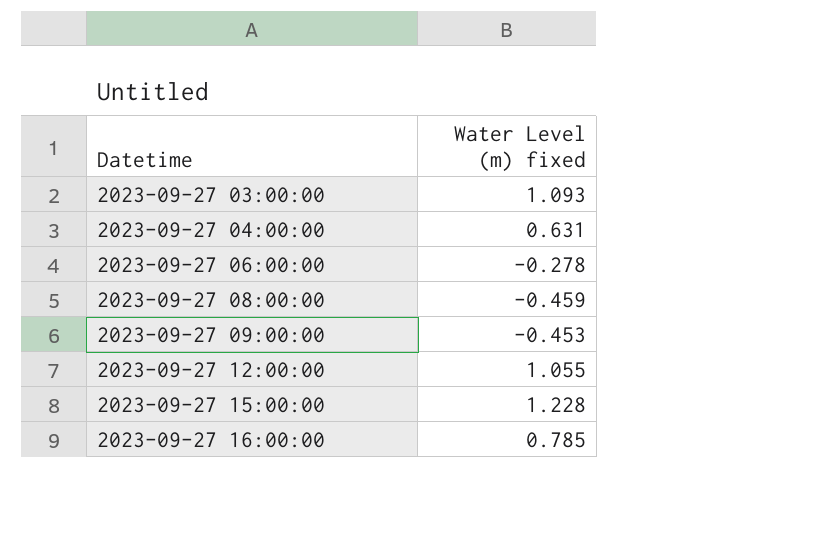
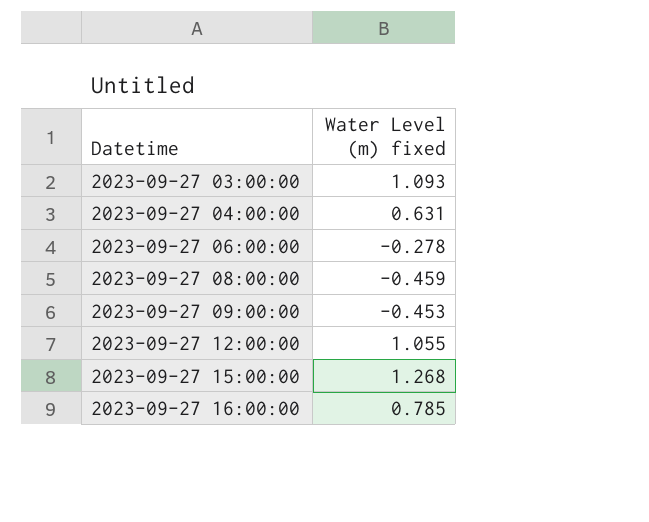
2023-09-27 15:00:00 | Water Level (m) fixed: 1.228 -> 1.268

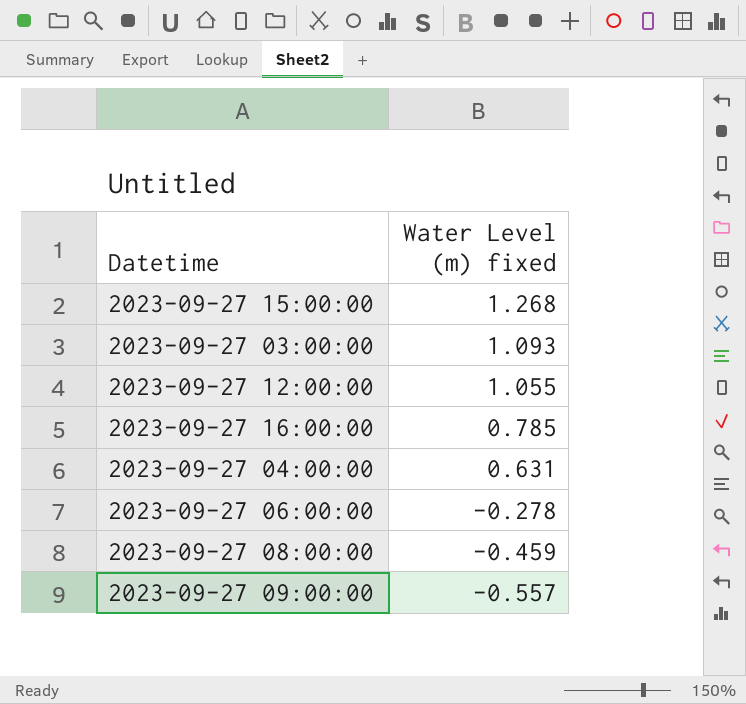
row order: Datetime ascending -> Water Level (m) fixed descending
2023-09-27 09:00:00 | Water Level (m) fixed: -0.453 -> -0.557

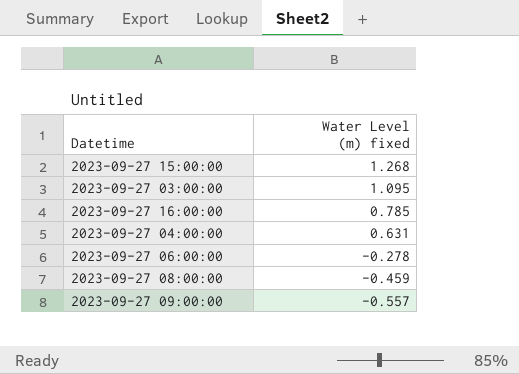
row 2023-09-27 12:00:00: 1.055 -> none
2023-09-27 03:00:00 | Water Level (m) fixed: 1.093 -> 1.095

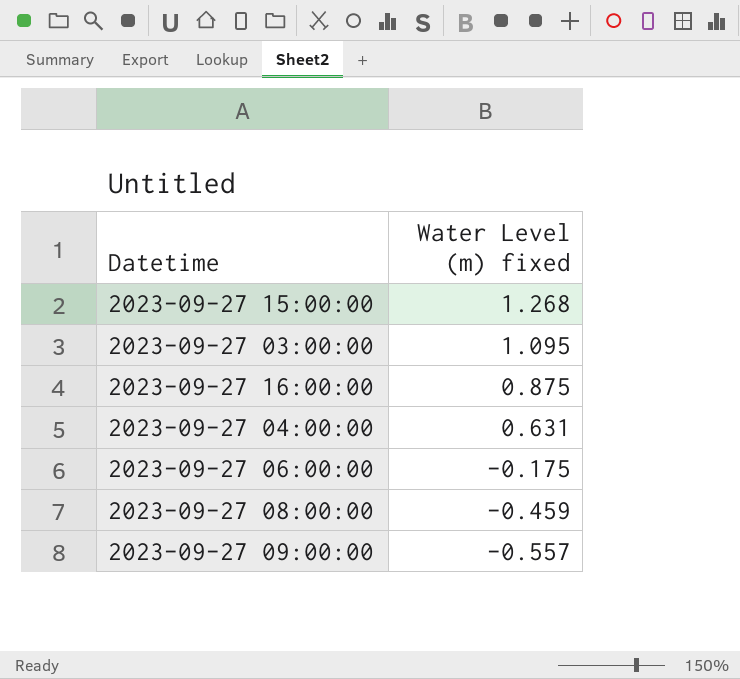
2023-09-27 16:00:00 | Water Level (m) fixed: 0.785 -> 0.875
2023-09-27 06:00:00 | Water Level (m) fixed: -0.278 -> -0.175

